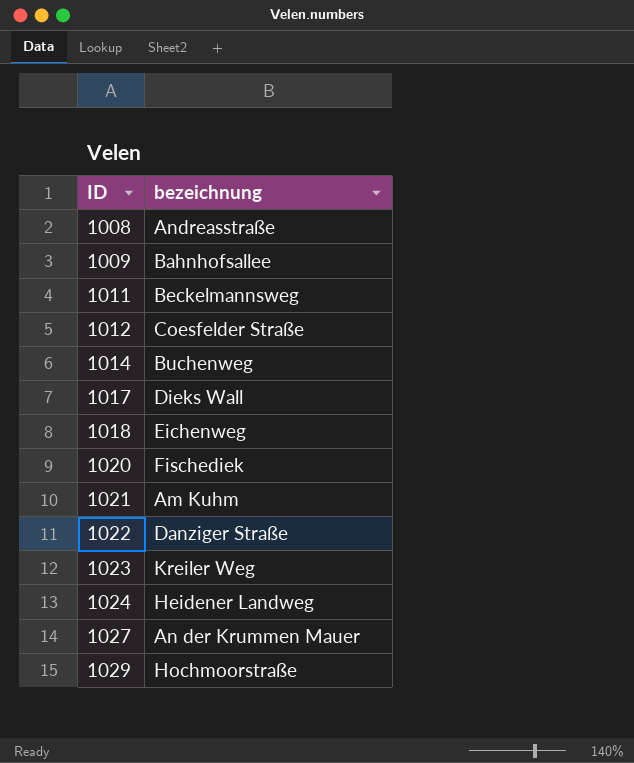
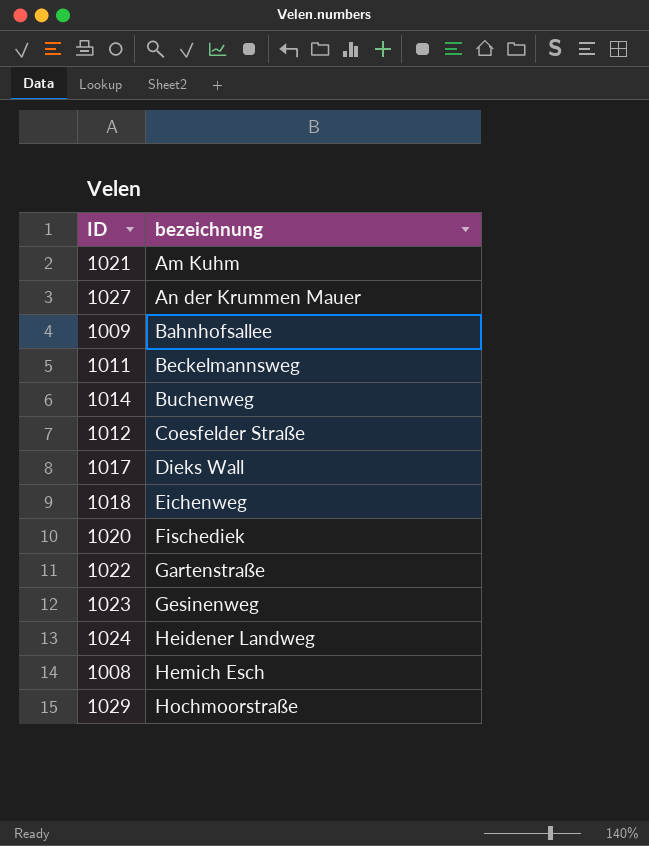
row order: ID ascending -> bezeichnung ascending
1022 | bezeichnung: Danziger Straße -> Gartenstraße
1023 | bezeichnung: Kreiler Weg -> Gesinenweg
1008 | bezeichnung: Andreasstraße -> Hemich Esch

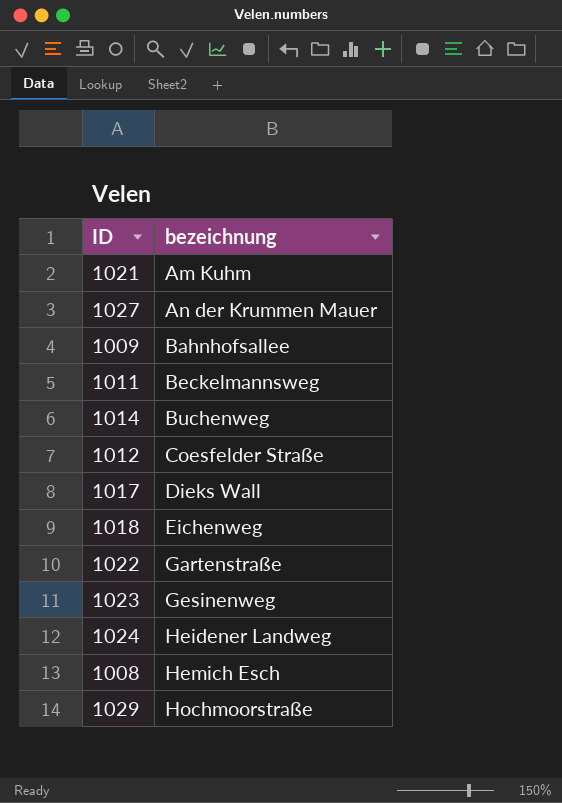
row 1020: Fischediek -> none

